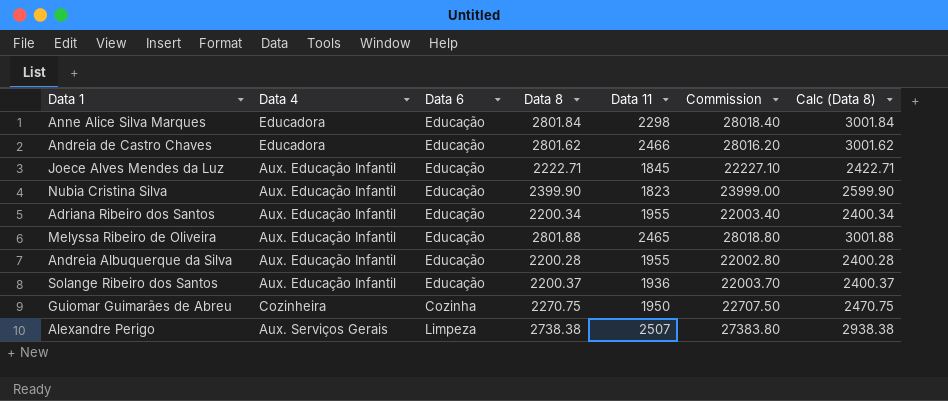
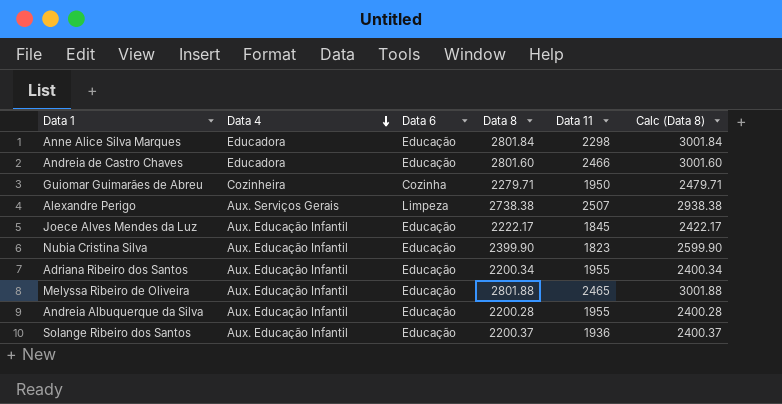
row order: none -> Data 4 descending
column Commission | formula: [Data 8] * 10 -> none
Andreia de Castro Chaves | Data 8: 2801.62 -> 2801.60
Andreia de Castro Chaves | Calc (Data 8): 3001.62 -> 3001.60
Guiomar Guimarães de Abreu | Data 8: 2270.75 -> 2279.71
Guiomar Guimarães de Abreu | Calc (Data 8): 2470.75 -> 2479.71
Joece Alves Mendes da Luz | Data 8: 2222.71 -> 2222.17
Joece Alves Mendes da Luz | Calc (Data 8): 2422.71 -> 2422.17

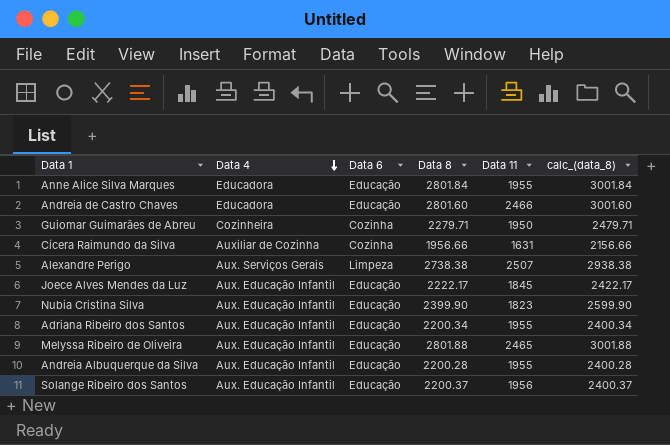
column name: Calc (Data 8) -> calc_(data_8)
Anne Alice Silva Marques | Data 11: 2298 -> 1955
row Cícera Raimundo da Silva: none -> Auxiliar de Cozinha | Cozinha | 1956.66 | 1631 | 2156.66
Solange Ribeiro dos Santos | Data 11: 1936 -> 1956

